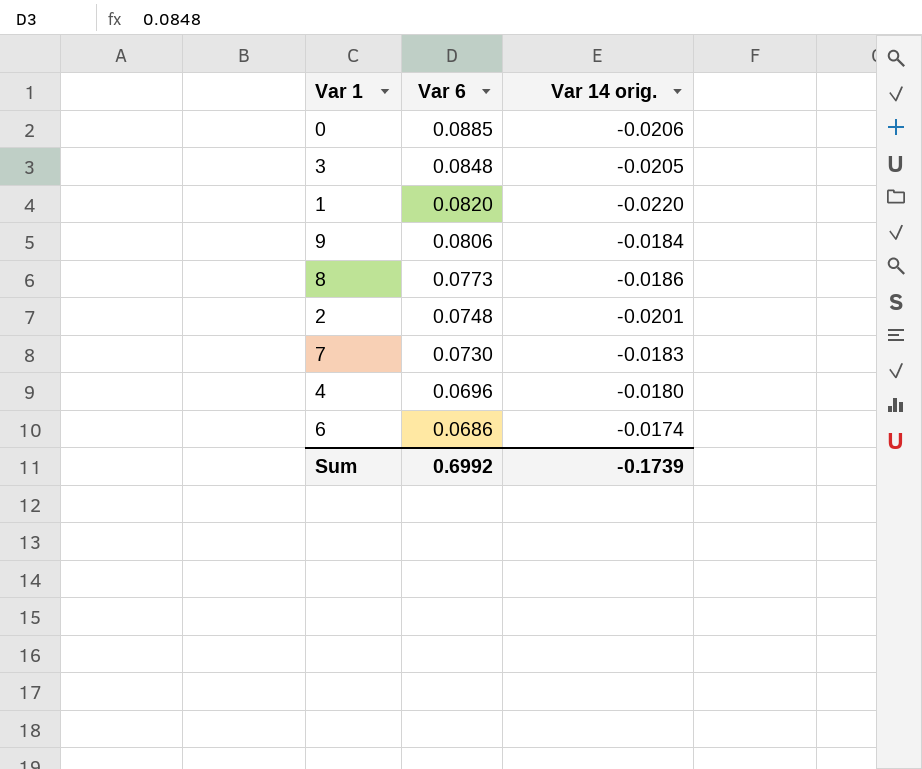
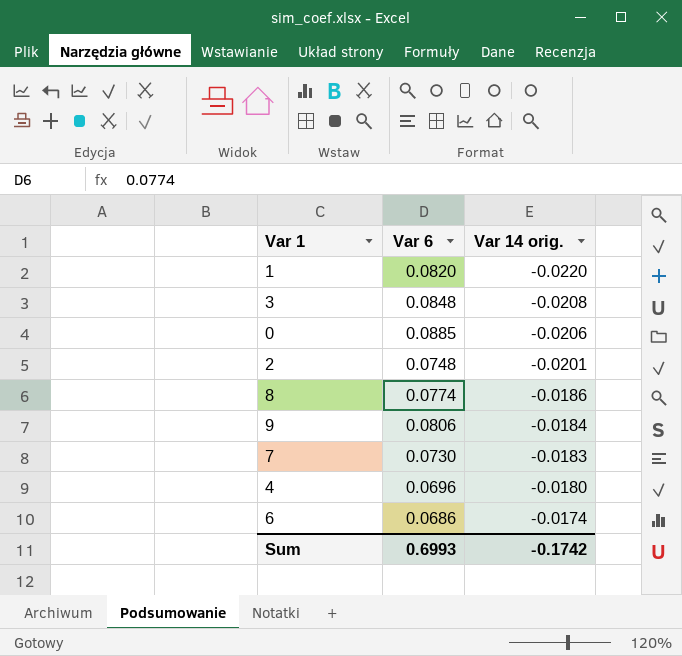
row order: Var 6 descending -> Var 14 orig. ascending
3 | Var 14 orig.: -0.0205 -> -0.0208
8 | Var 6: 0.0773 -> 0.0774
Sum | Var 6: 0.6992 -> 0.6993
Sum | Var 14 orig.: -0.1739 -> -0.1742

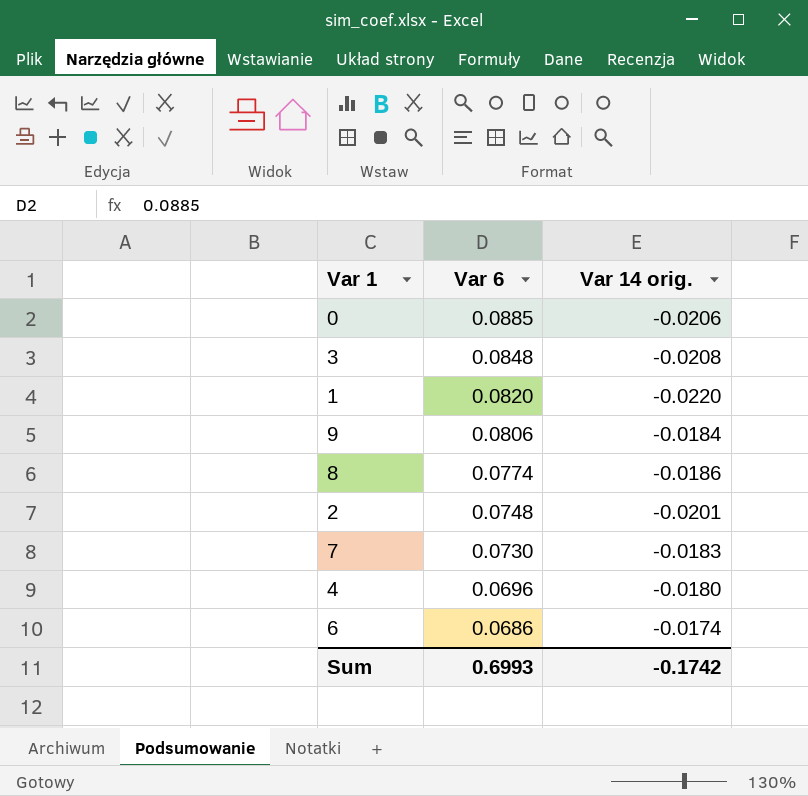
row order: Var 14 orig. ascending -> Var 6 descending

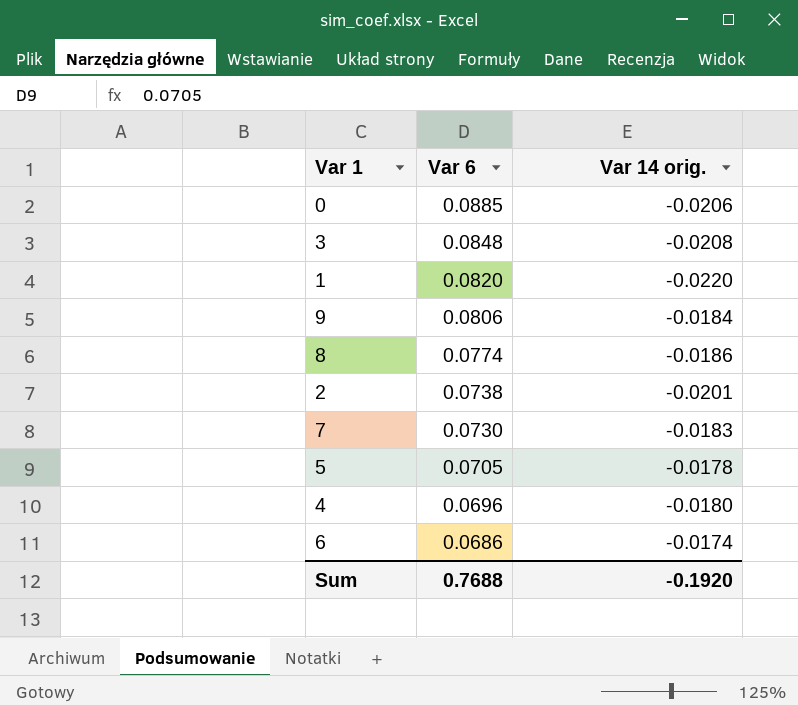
2 | Var 6: 0.0748 -> 0.0738
row 5: none -> 0.0705 | -0.0178
Sum | Var 6: 0.6993 -> 0.7688
Sum | Var 14 orig.: -0.1742 -> -0.1920

